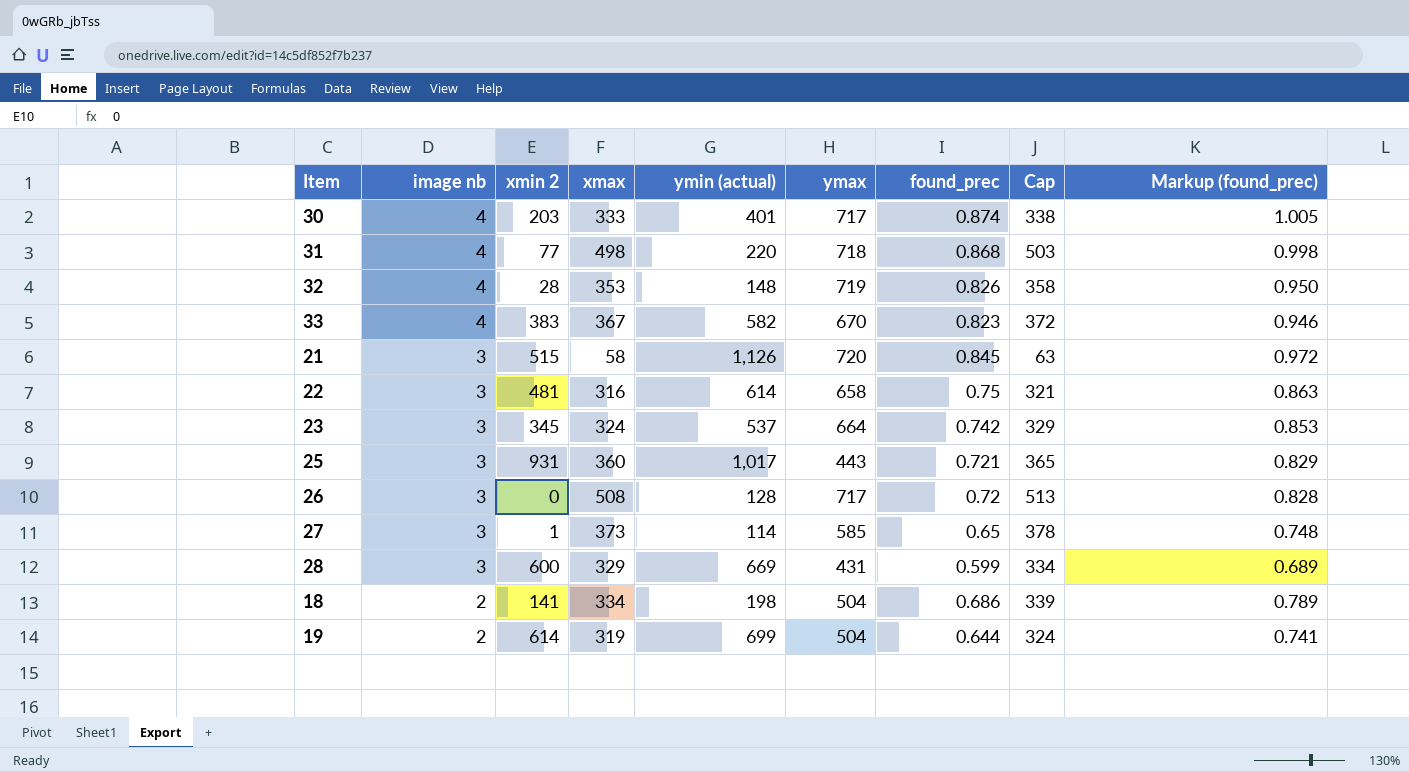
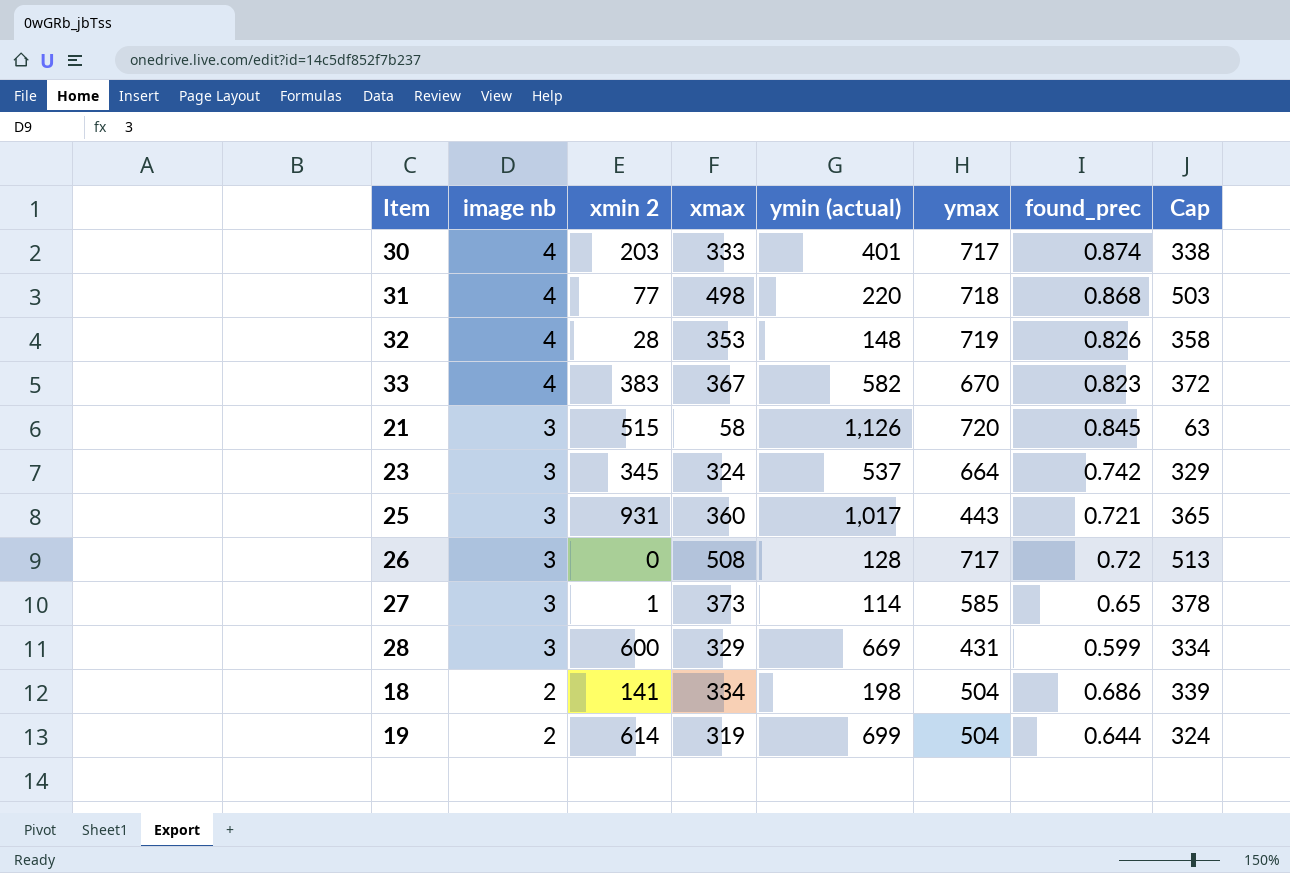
column Markup (found_prec) | formula: [found_prec] * 1.15 -> none
row 22: 3 | 481 | 316 | 614 | 658 | 0.75 | 321 | 0.863 -> none

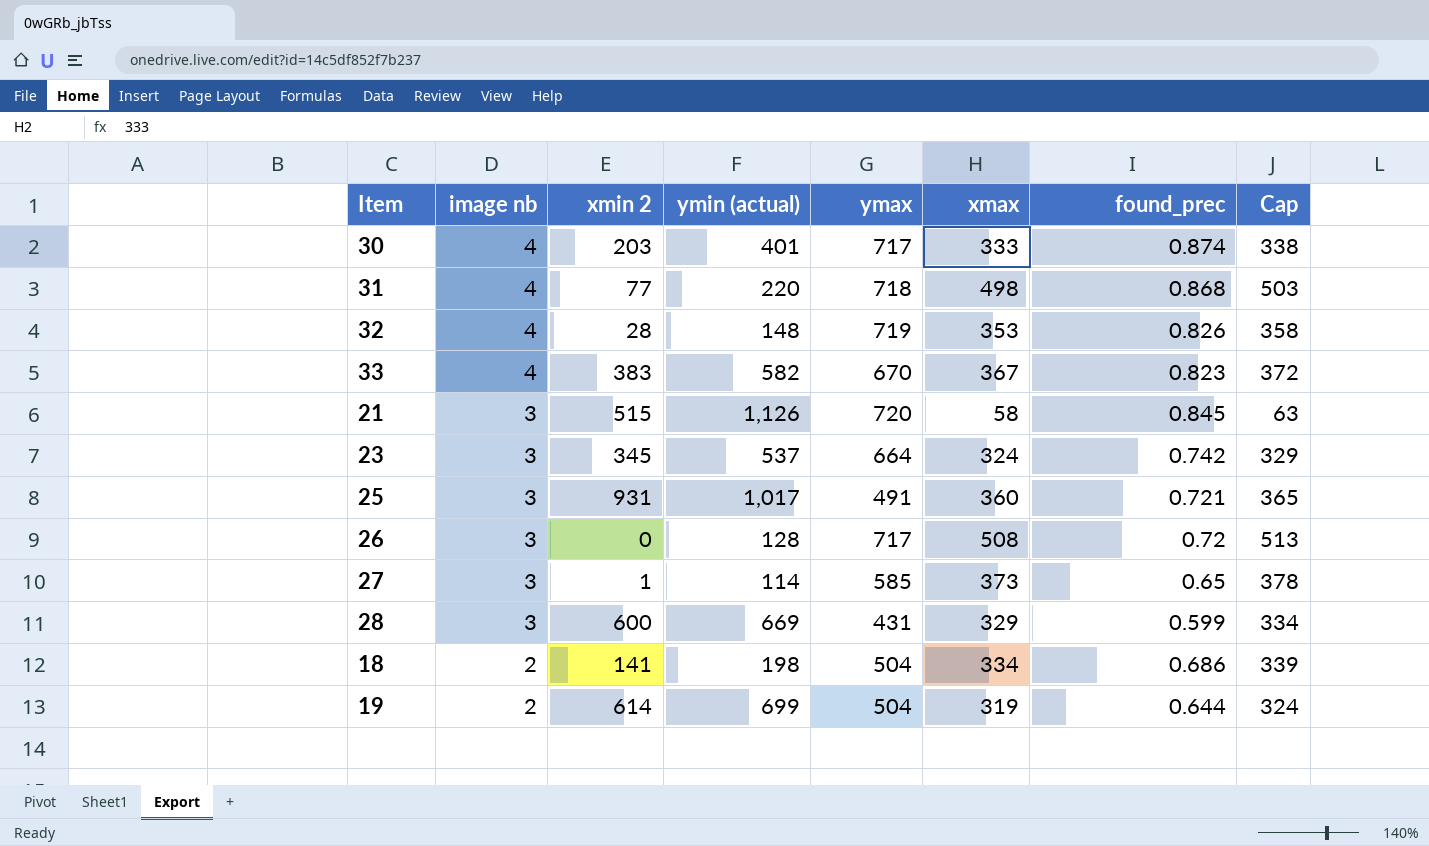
column xmax | position: 4 -> 6
25 | ymax: 443 -> 491

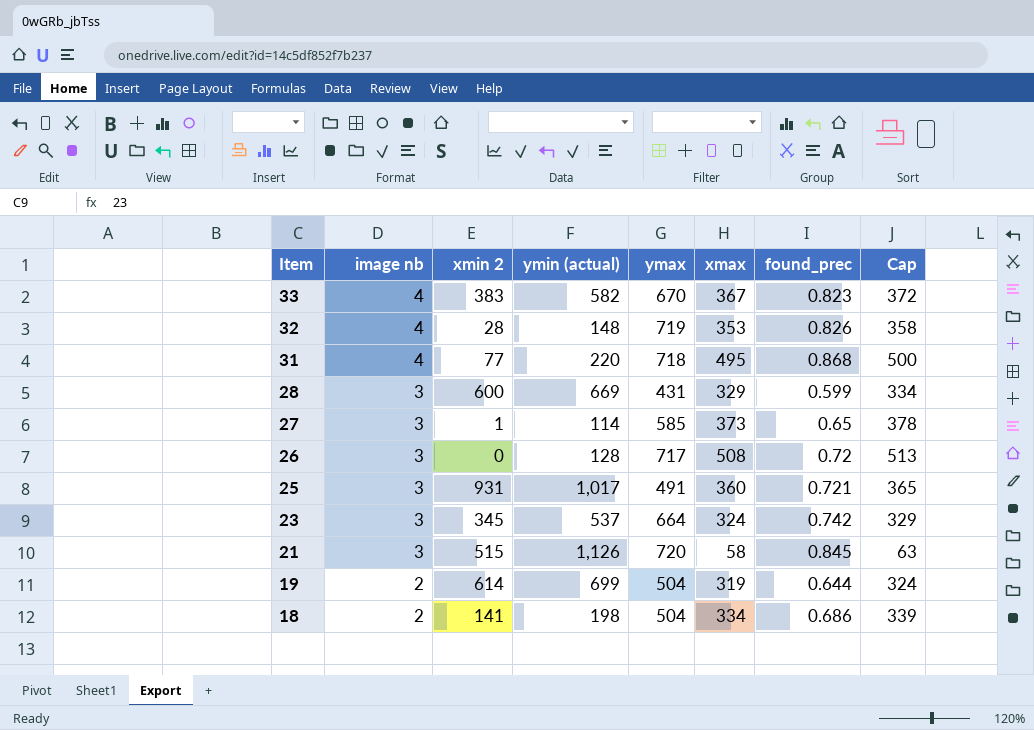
row order: image nb descending -> Item descending
row 30: 4 | 203 | 401 | 717 | 333 | 0.874 | 338 -> none
31 | xmax: 498 -> 495
31 | Cap: 503 -> 500

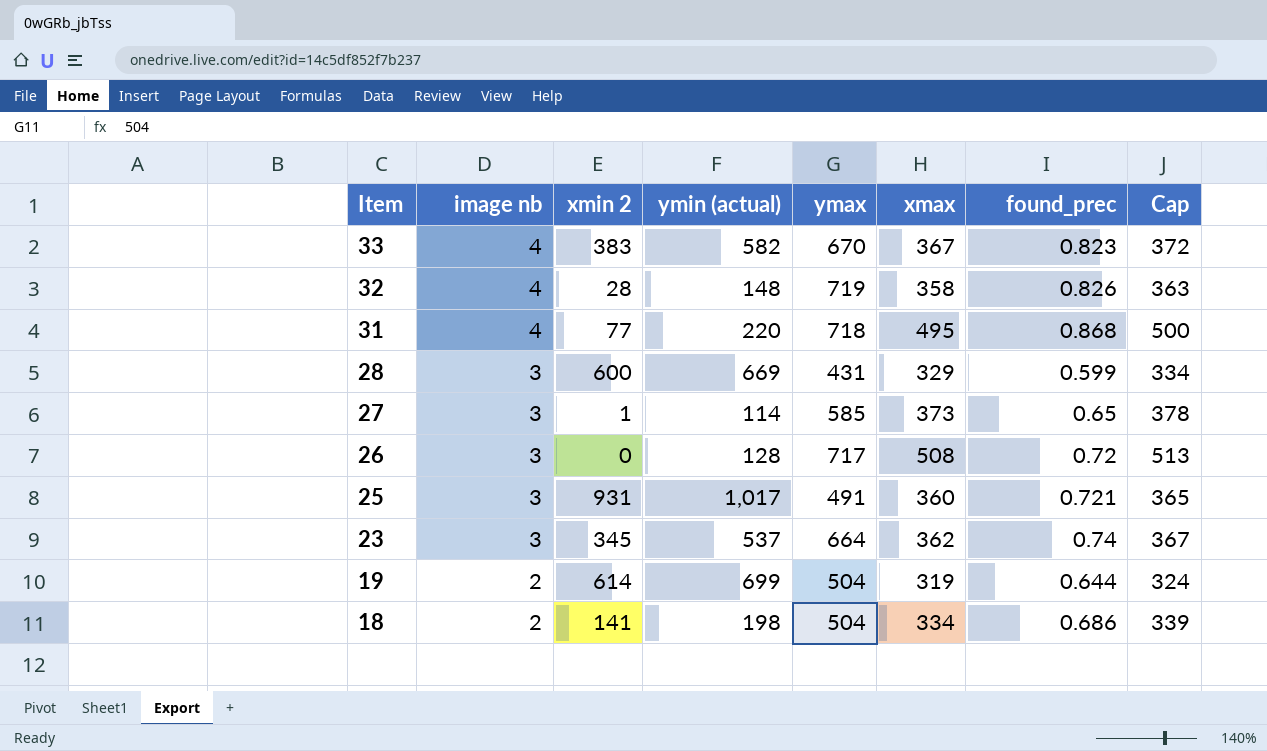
row 21: 3 | 515 | 1,126 | 720 | 58 | 0.845 | 63 -> none
32 | xmax: 353 -> 358
32 | Cap: 358 -> 363
23 | xmax: 324 -> 362
23 | found_prec: 0.742 -> 0.74
23 | Cap: 329 -> 367

